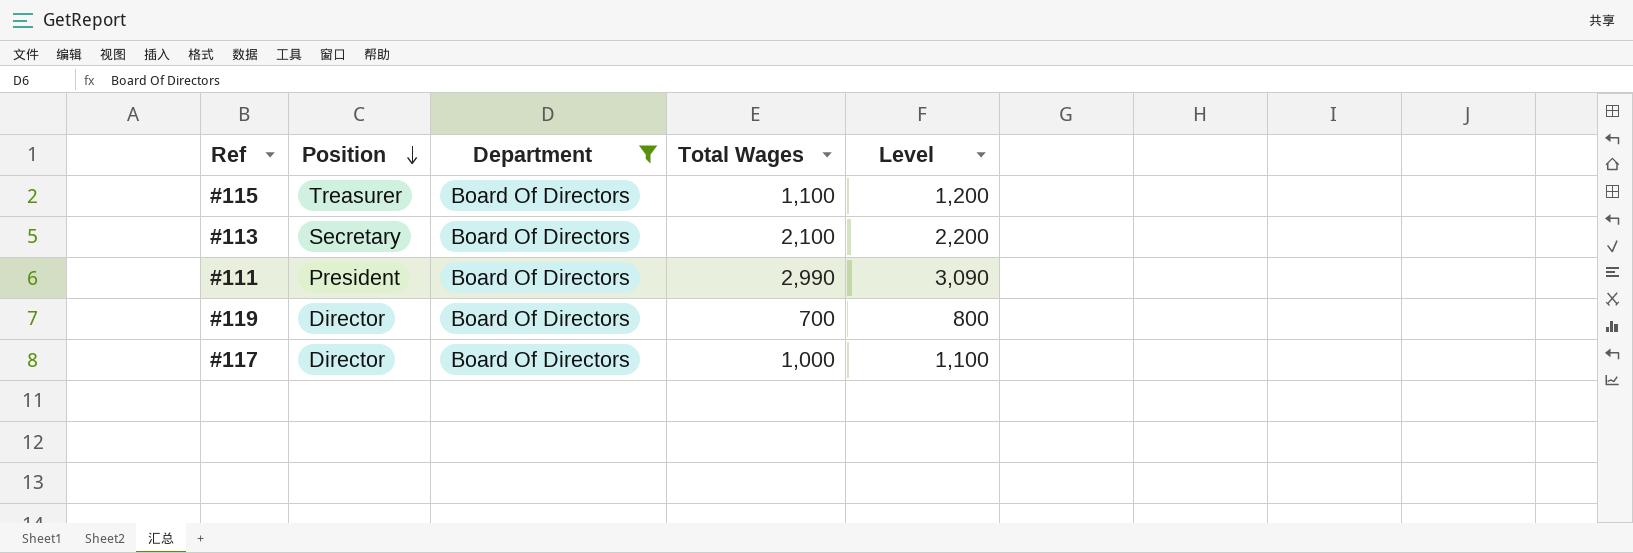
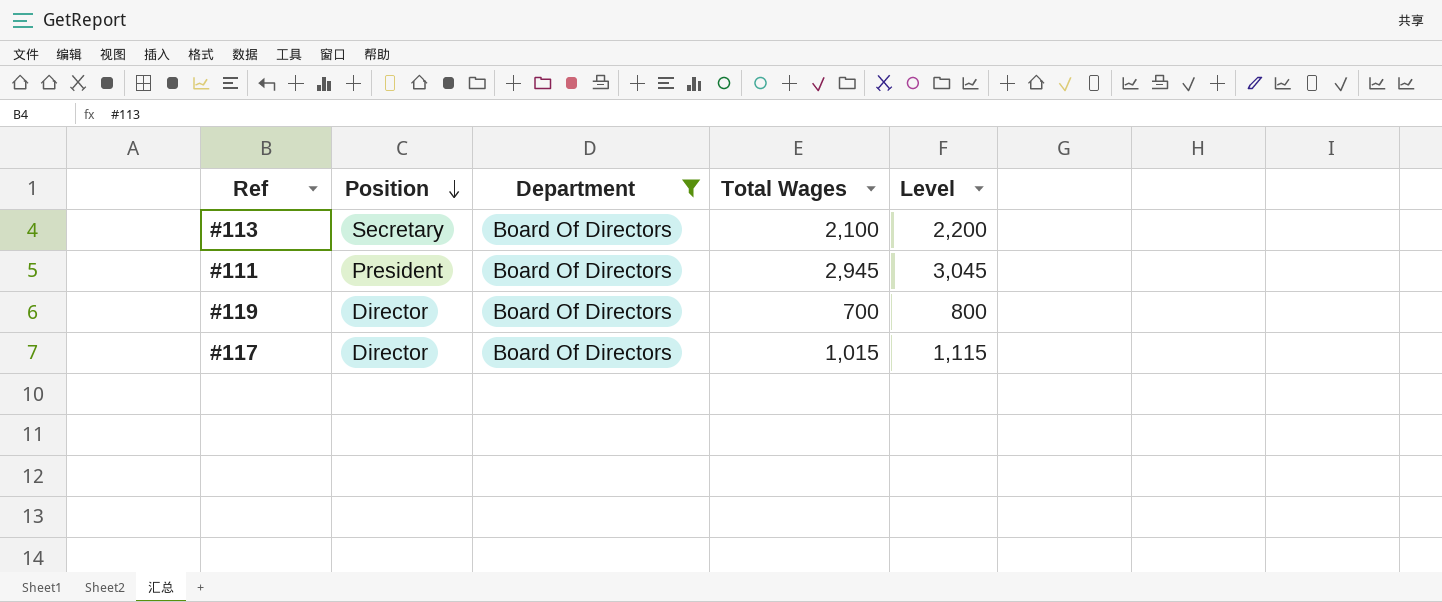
row #115: Treasurer | Board Of Directors | 1,100 | 1,200 -> none
#111 | Total Wages: 2,990 -> 2,945
#111 | Level: 3,090 -> 3,045
#117 | Total Wages: 1,000 -> 1,015
#117 | Level: 1,100 -> 1,115

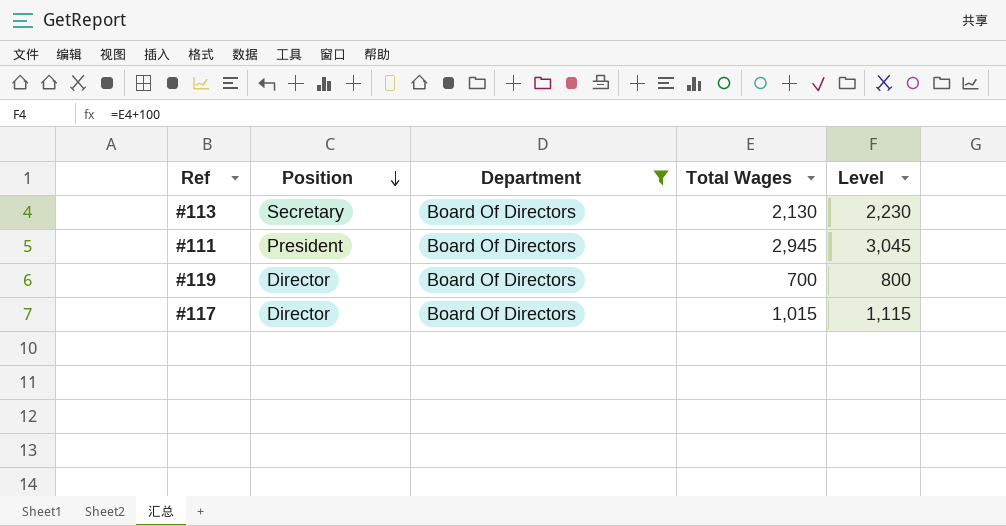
#113 | Total Wages: 2,100 -> 2,130
#113 | Level: 2,200 -> 2,230

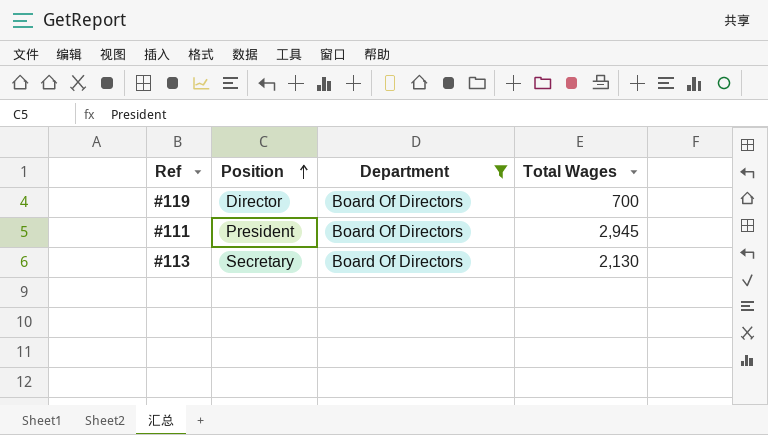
row order: Position descending -> Position ascending
column Level | formula: [Total Wages] + 100 -> none
row #117: Director | Board Of Directors | 1,015 | 1,115 -> none

